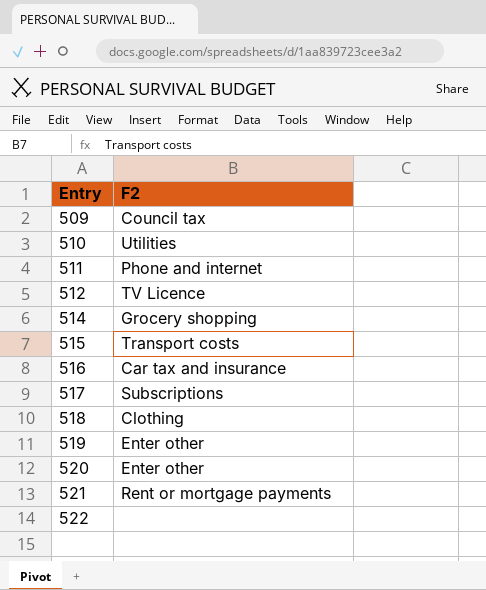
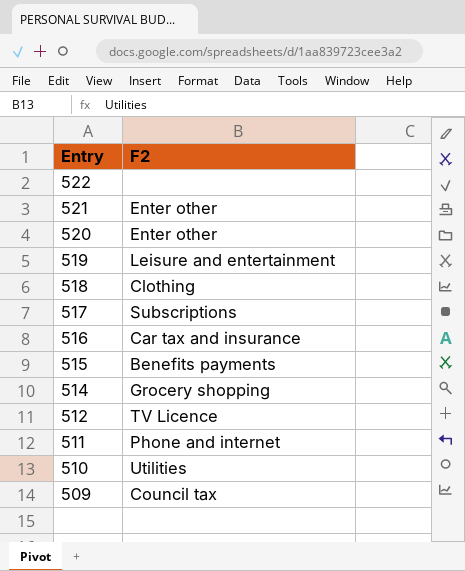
row order: Entry ascending -> Entry descending
521 | F2: Rent or mortgage payments -> Enter other
519 | F2: Enter other -> Leisure and entertainment
515 | F2: Transport costs -> Benefits payments

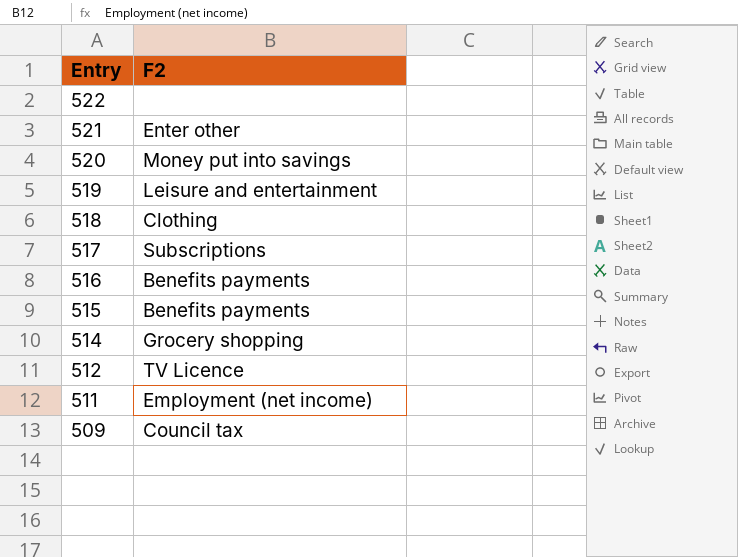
row 510: Utilities -> none
520 | F2: Enter other -> Money put into savings
516 | F2: Car tax and insurance -> Benefits payments
511 | F2: Phone and internet -> Employment (net income)

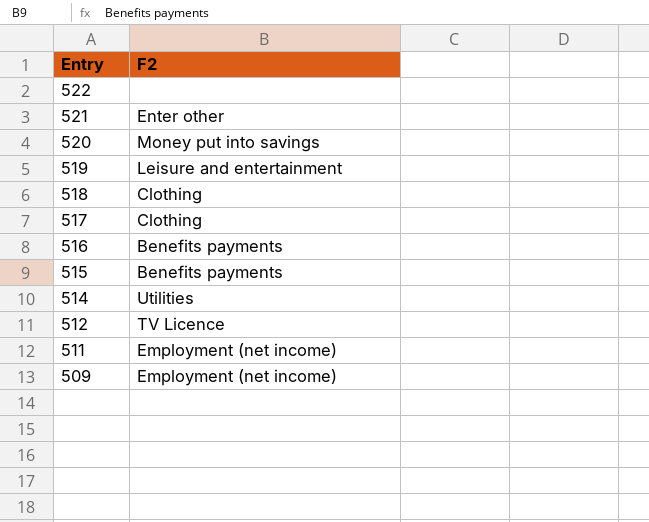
517 | F2: Subscriptions -> Clothing
514 | F2: Grocery shopping -> Utilities
509 | F2: Council tax -> Employment (net income)

